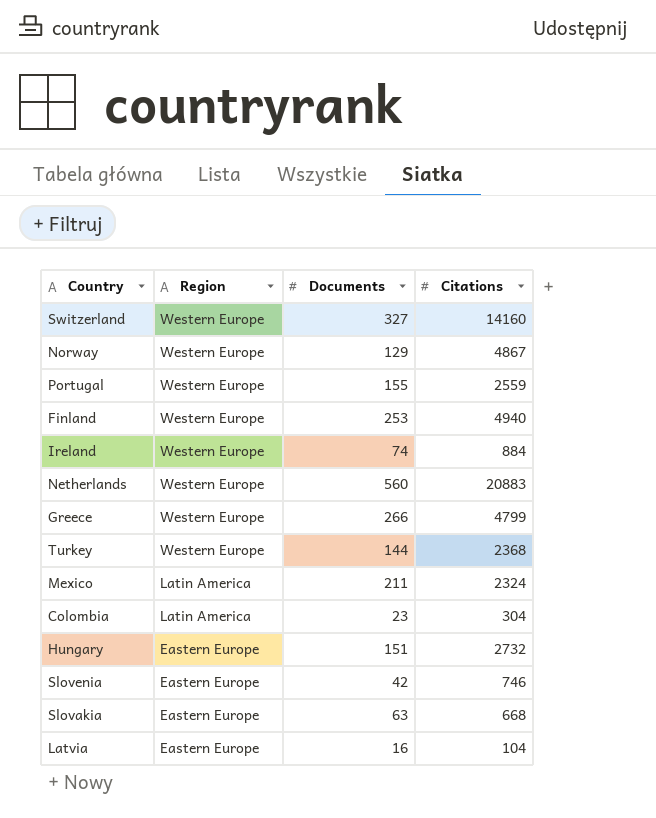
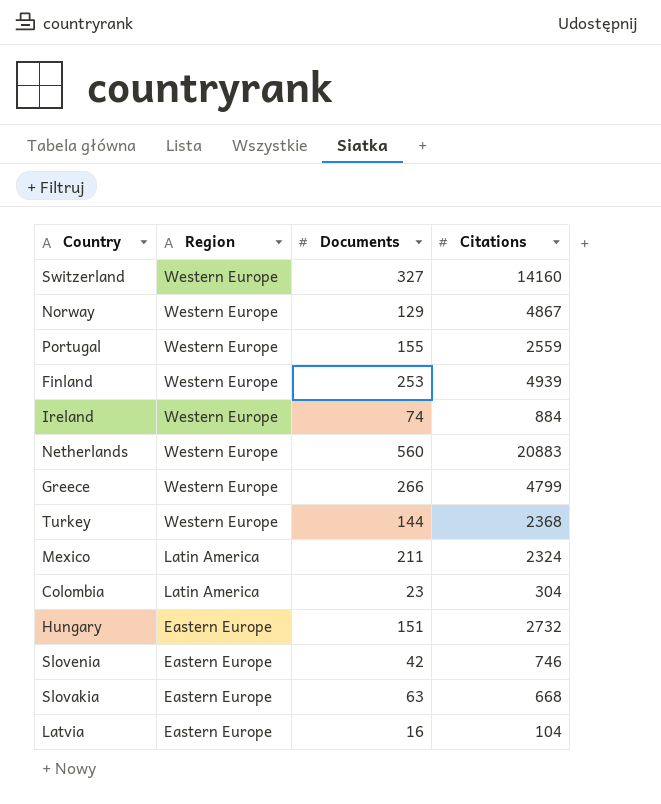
Finland | Citations: 4940 -> 4939

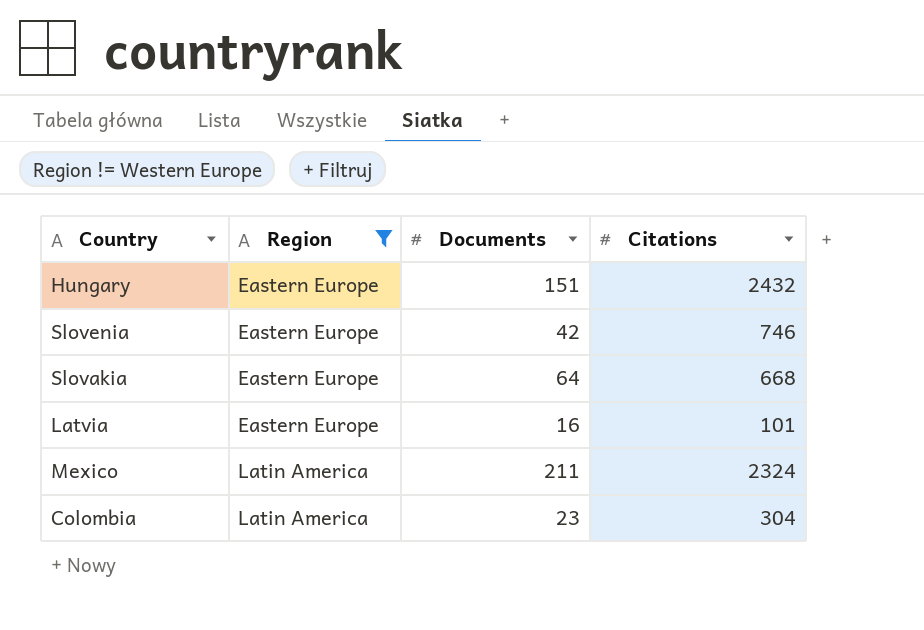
filter: none -> Region != Western Europe
row order: Region descending -> Region ascending
Hungary | Citations: 2732 -> 2432
Slovakia | Documents: 63 -> 64
Latvia | Citations: 104 -> 101

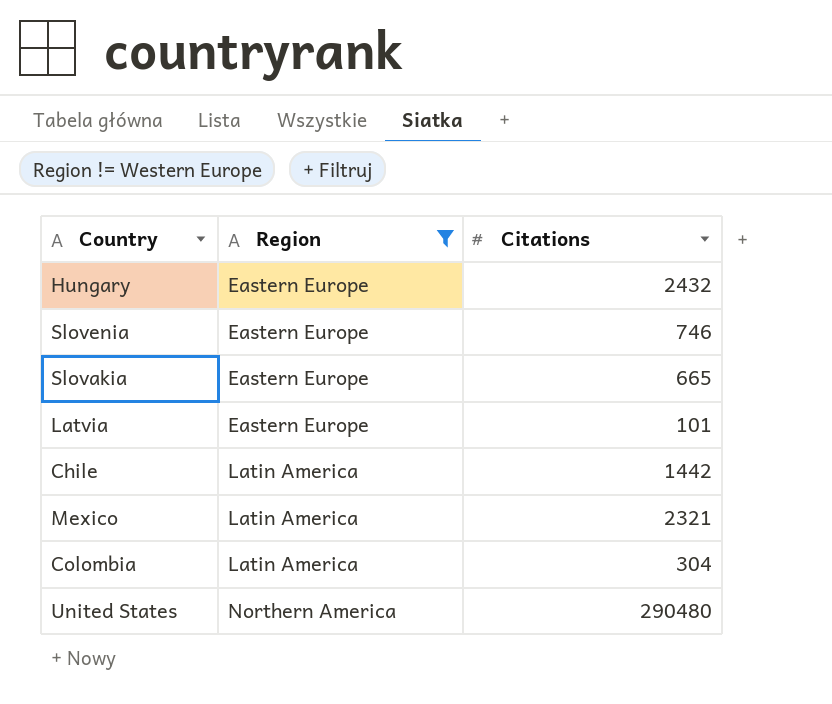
column Documents | position: 3 -> none
Slovakia | Citations: 668 -> 665
row Chile: none -> Latin America | 1442
Mexico | Citations: 2324 -> 2321
row United States: none -> Northern America | 290480

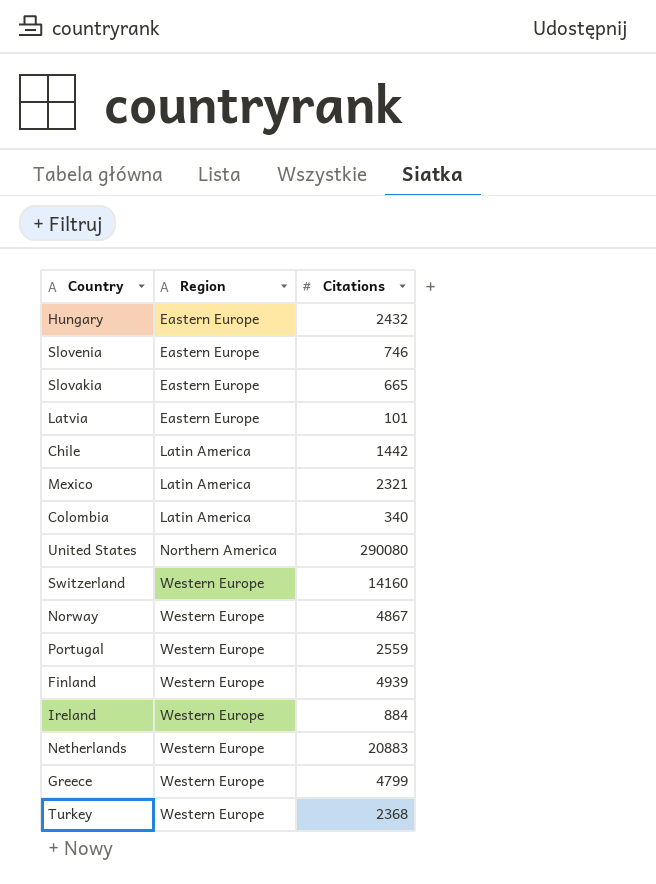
filter: Region != Western Europe -> none
Colombia | Citations: 304 -> 340
United States | Citations: 290480 -> 290080

